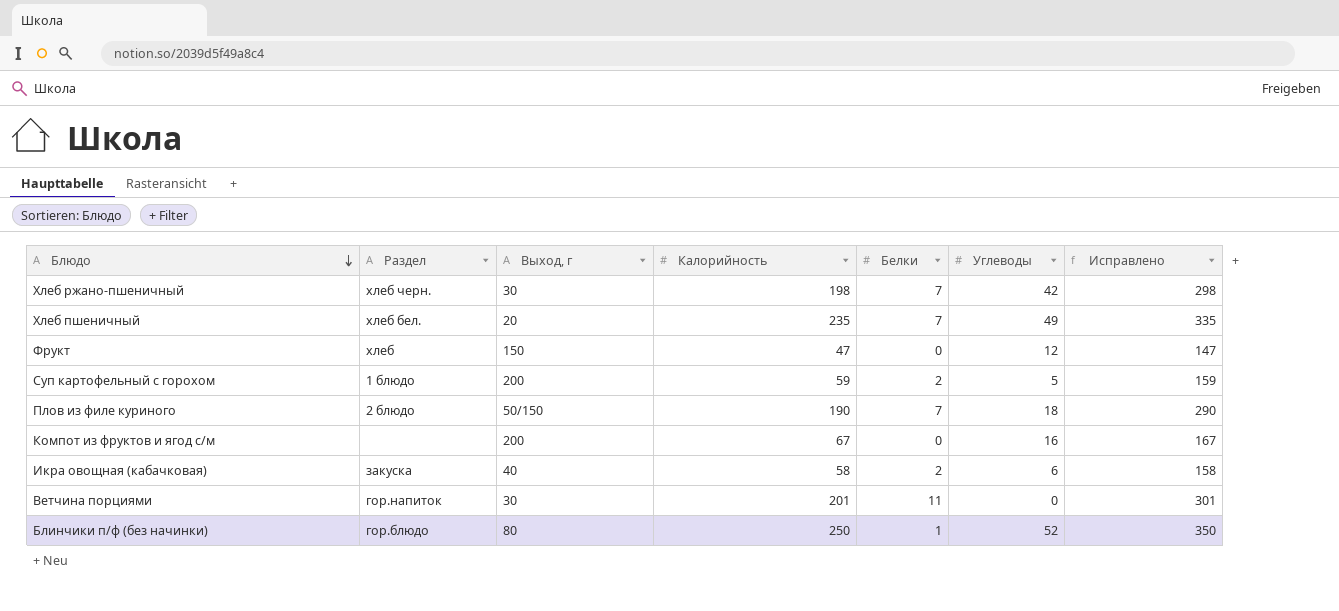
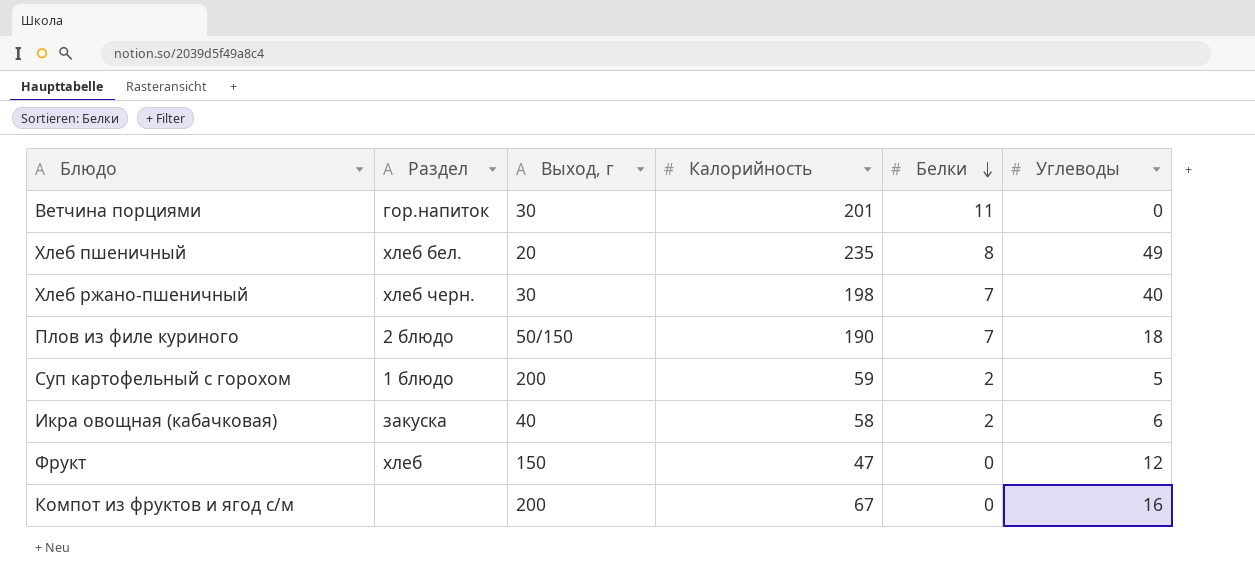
row order: Блюдо descending -> Белки descending
column Исправлено | formula: [Калорийность] + 100 -> none
row Блинчики п/ф (без начинки): гор.блюдо | 80 | 250 | 1 | 52 | 350 -> none
Хлеб пшеничный | Белки: 7 -> 8
Хлеб ржано-пшеничный | Углеводы: 42 -> 40

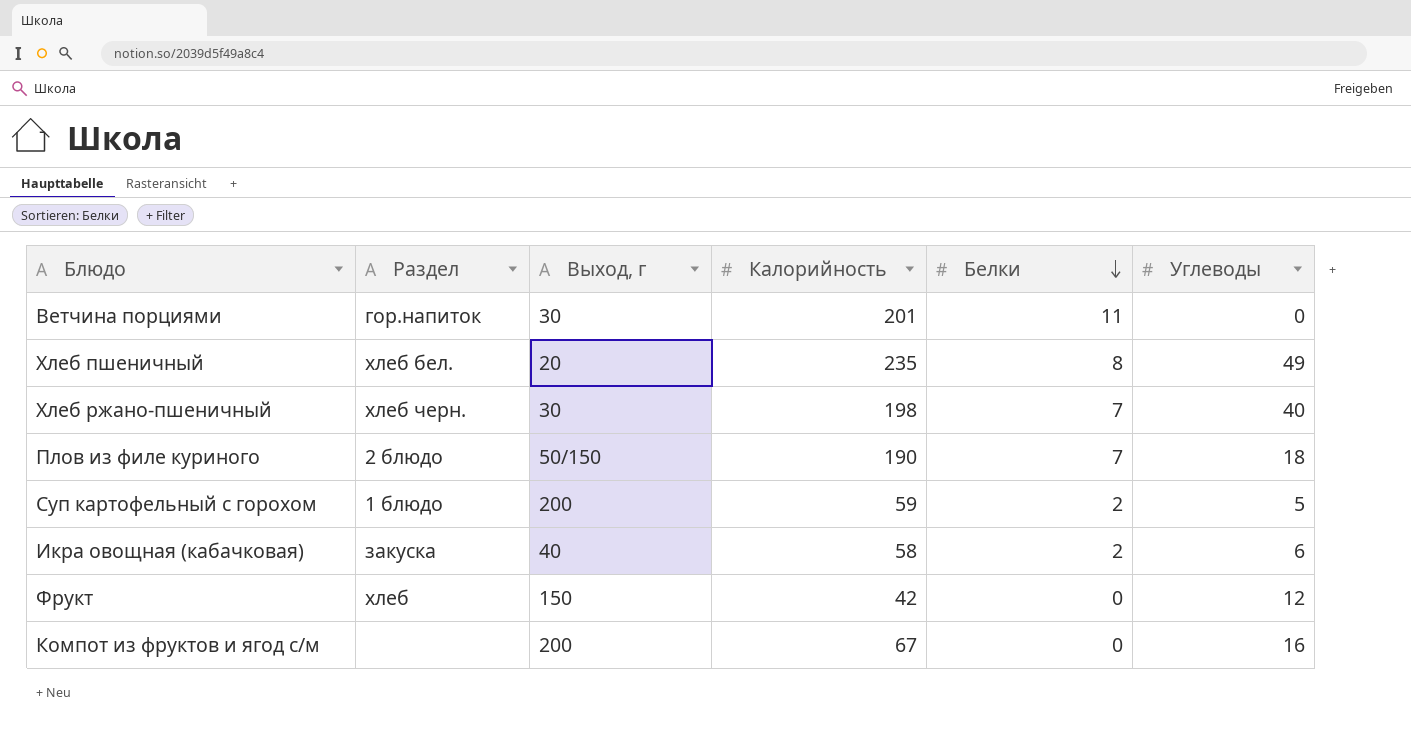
Фрукт | Калорийность: 47 -> 42

